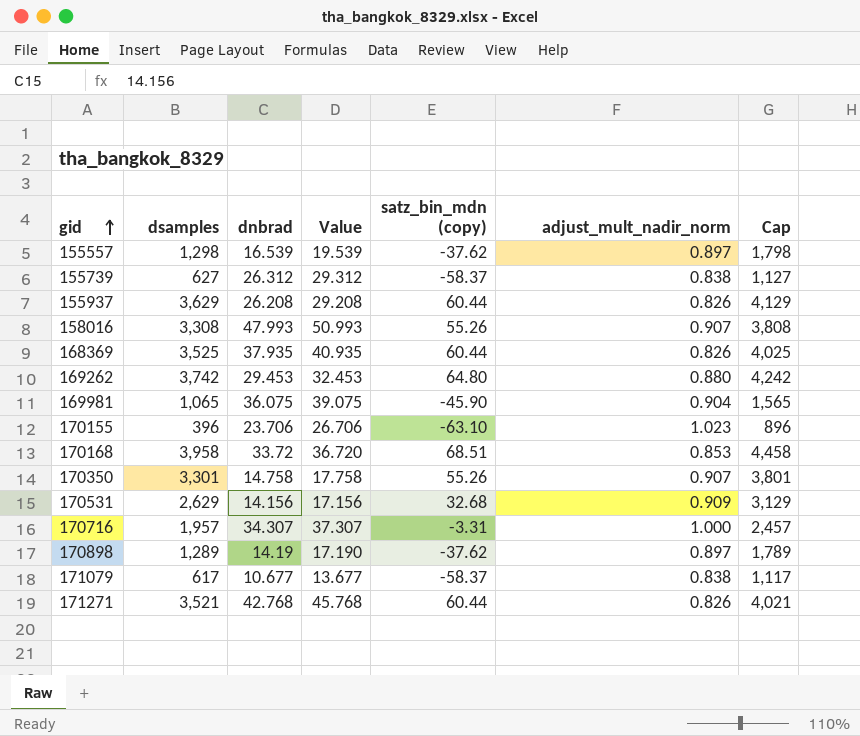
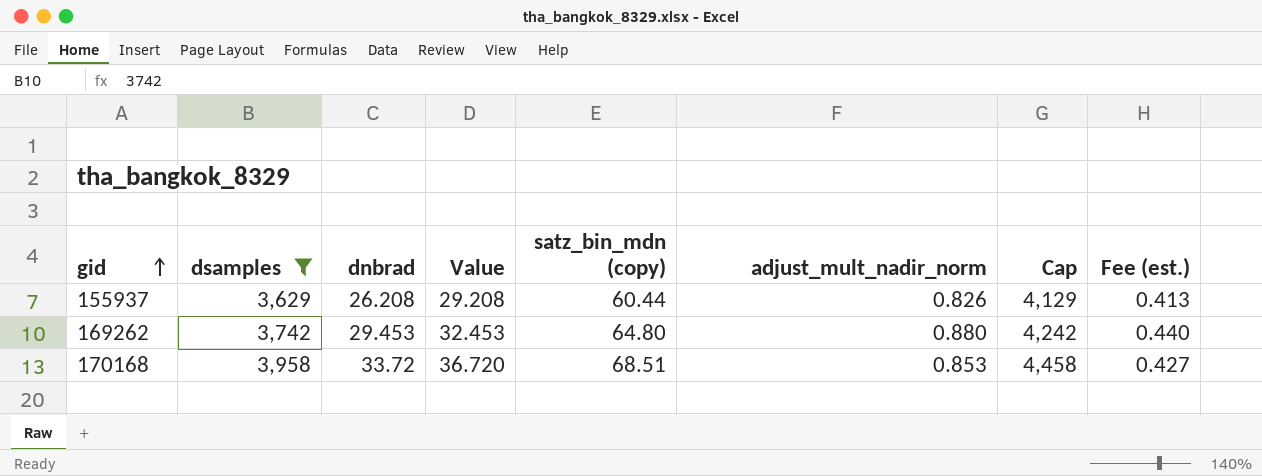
filter: none -> dsamples >= 3,629
column Fee (est.) | formula: none -> [adjust_mult_nadir_norm] * 0.5

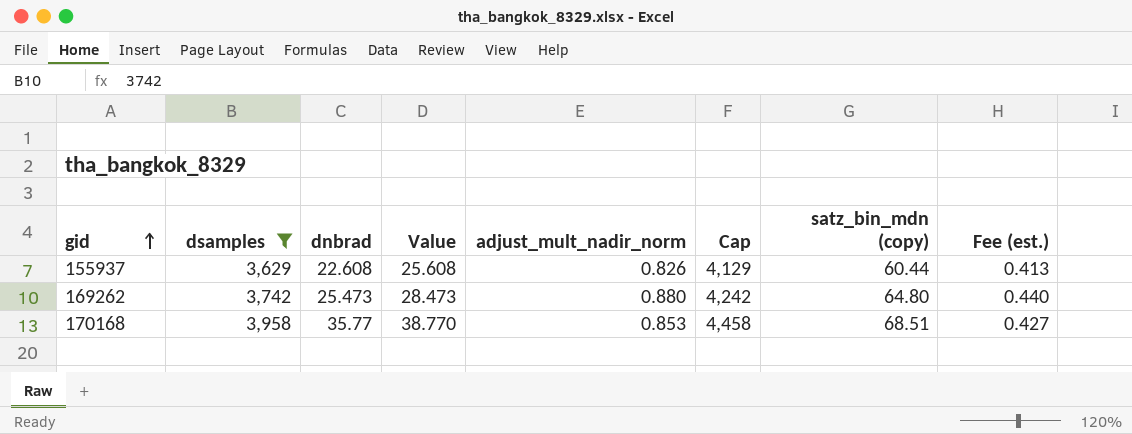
column satz_bin_mdn (copy) | position: 5 -> 7
155937 | dnbrad: 26.208 -> 22.608
155937 | Value: 29.208 -> 25.608
169262 | dnbrad: 29.453 -> 25.473
169262 | Value: 32.453 -> 28.473
170168 | dnbrad: 33.72 -> 35.77
170168 | Value: 36.720 -> 38.770

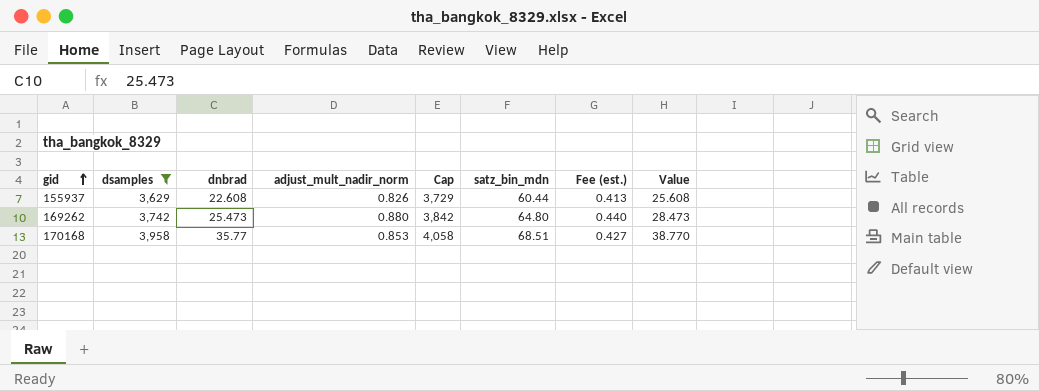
column Cap | formula: [dsamples] + 500 -> [dsamples] + 100
column name: satz_bin_mdn (copy) -> satz_bin_mdn
column Value | position: 4 -> 8

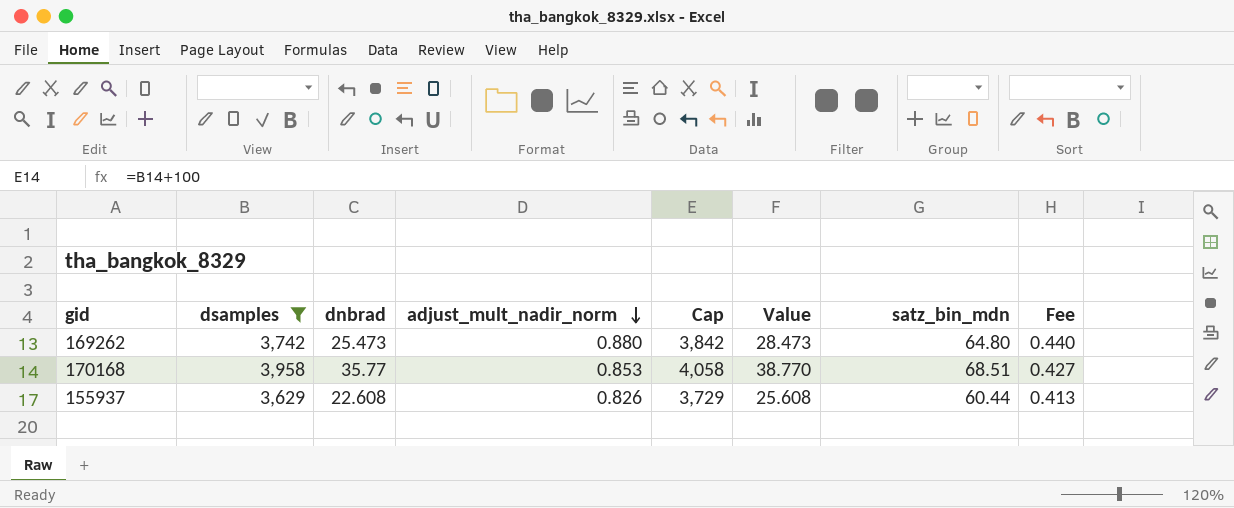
row order: gid ascending -> adjust_mult_nadir_norm descending
column Value | position: 8 -> 6
column name: Fee (est.) -> Fee

